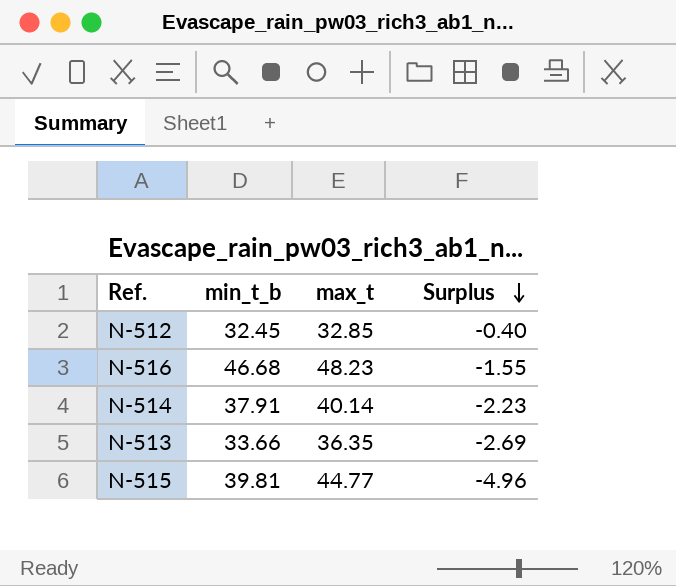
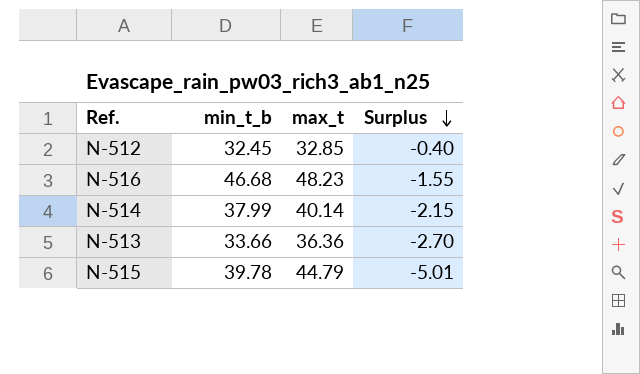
N-514 | min_t_b: 37.91 -> 37.99
N-514 | Surplus: -2.23 -> -2.15
N-513 | max_t: 36.35 -> 36.36
N-513 | Surplus: -2.69 -> -2.70
N-515 | min_t_b: 39.81 -> 39.78
N-515 | max_t: 44.77 -> 44.79
N-515 | Surplus: -4.96 -> -5.01

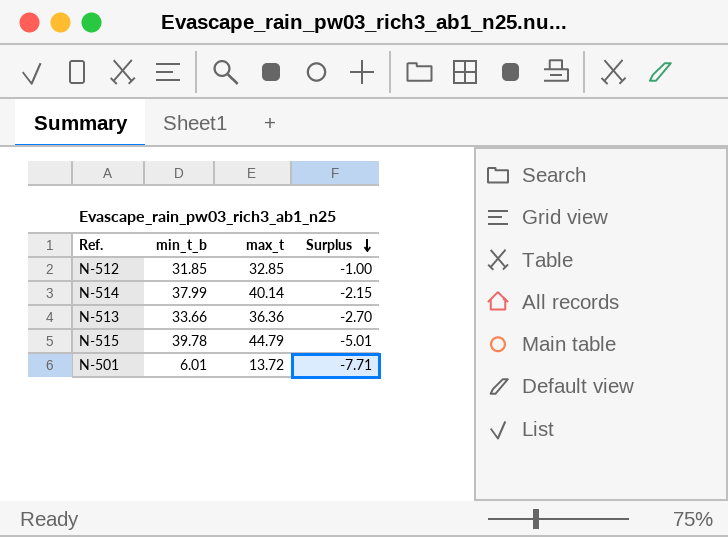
row N-516: 46.68 | 48.23 | -1.55 -> none
N-512 | min_t_b: 32.45 -> 31.85
N-512 | Surplus: -0.40 -> -1.00
row N-501: none -> 6.01 | 13.72 | -7.71

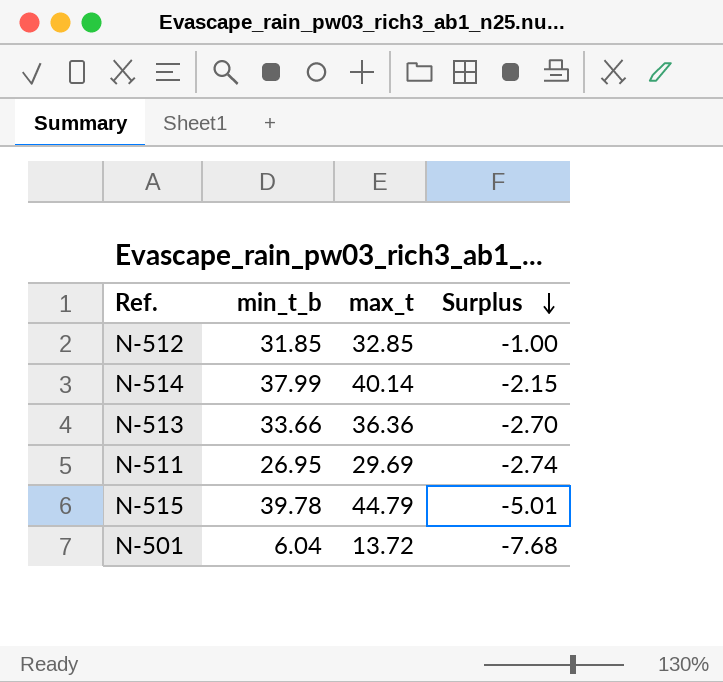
row N-511: none -> 26.95 | 29.69 | -2.74
N-501 | min_t_b: 6.01 -> 6.04
N-501 | Surplus: -7.71 -> -7.68

